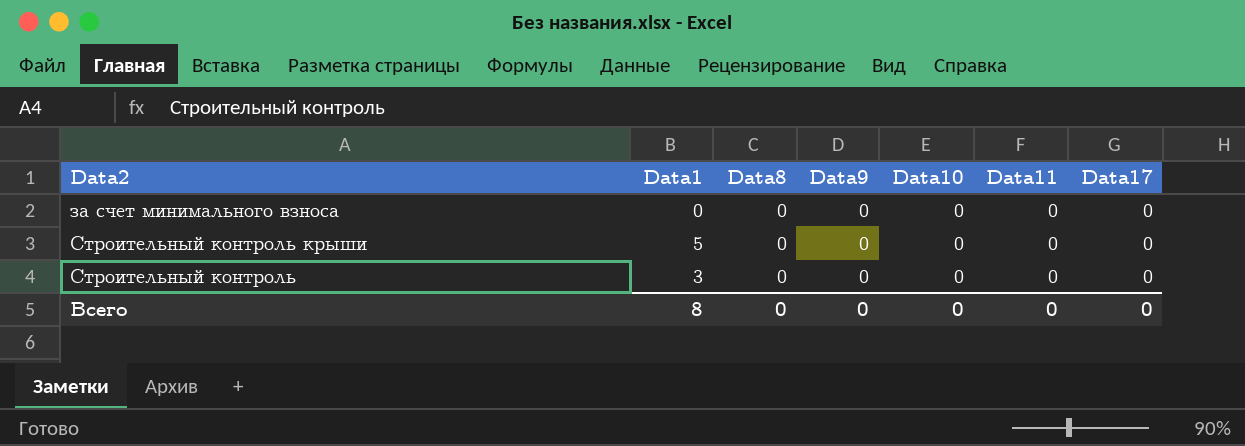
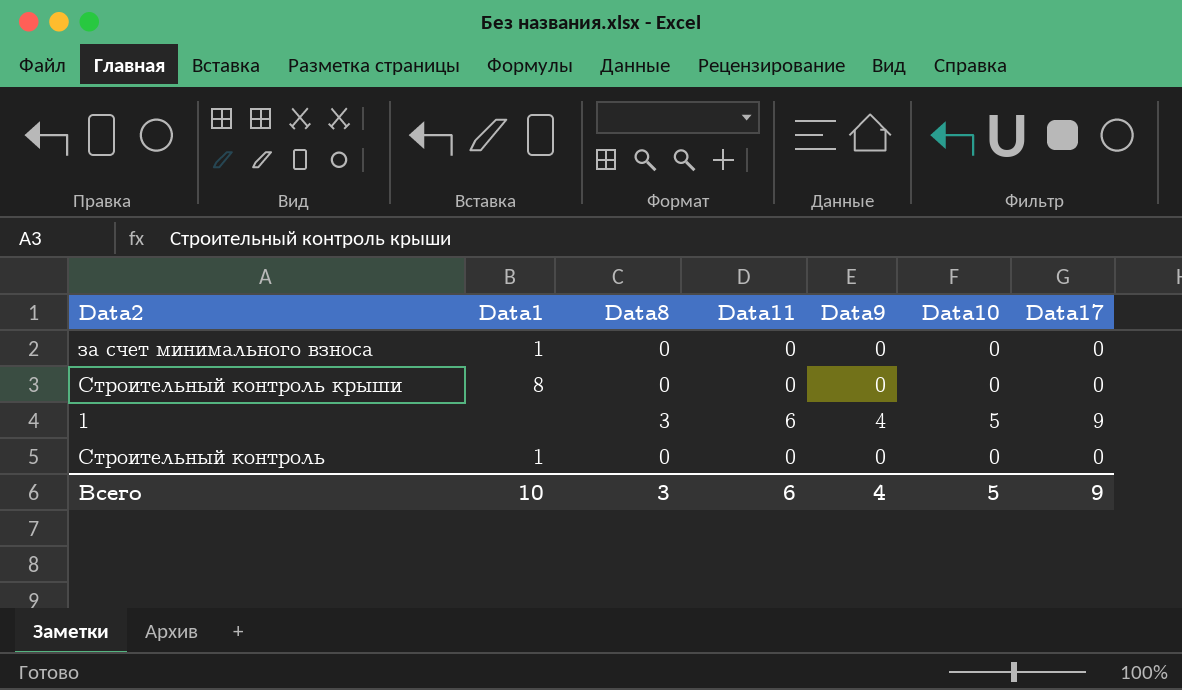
column Data11 | position: 6 -> 4
за счет минимального взноса | Data1: 0 -> 1
Строительный контроль крыши | Data1: 5 -> 8
row 1: none -> none | 3 | 6 | 4 | 5 | 9
Строительный контроль | Data1: 3 -> 1
Всего | Data1: 8 -> 10
Всего | Data8: 0 -> 3
Всего | Data11: 0 -> 6
Всего | Data9: 0 -> 4
Всего | Data10: 0 -> 5
Всего | Data17: 0 -> 9

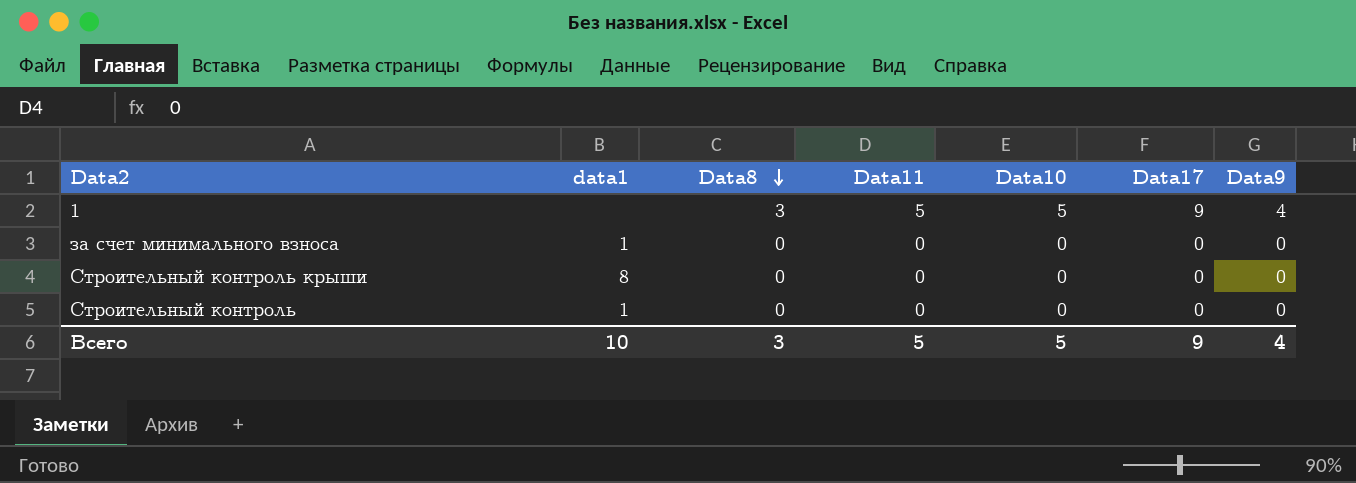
row order: none -> Data8 descending
column name: Data1 -> data1
column Data9 | position: 5 -> 7
1 | Data11: 6 -> 5
Всего | Data11: 6 -> 5

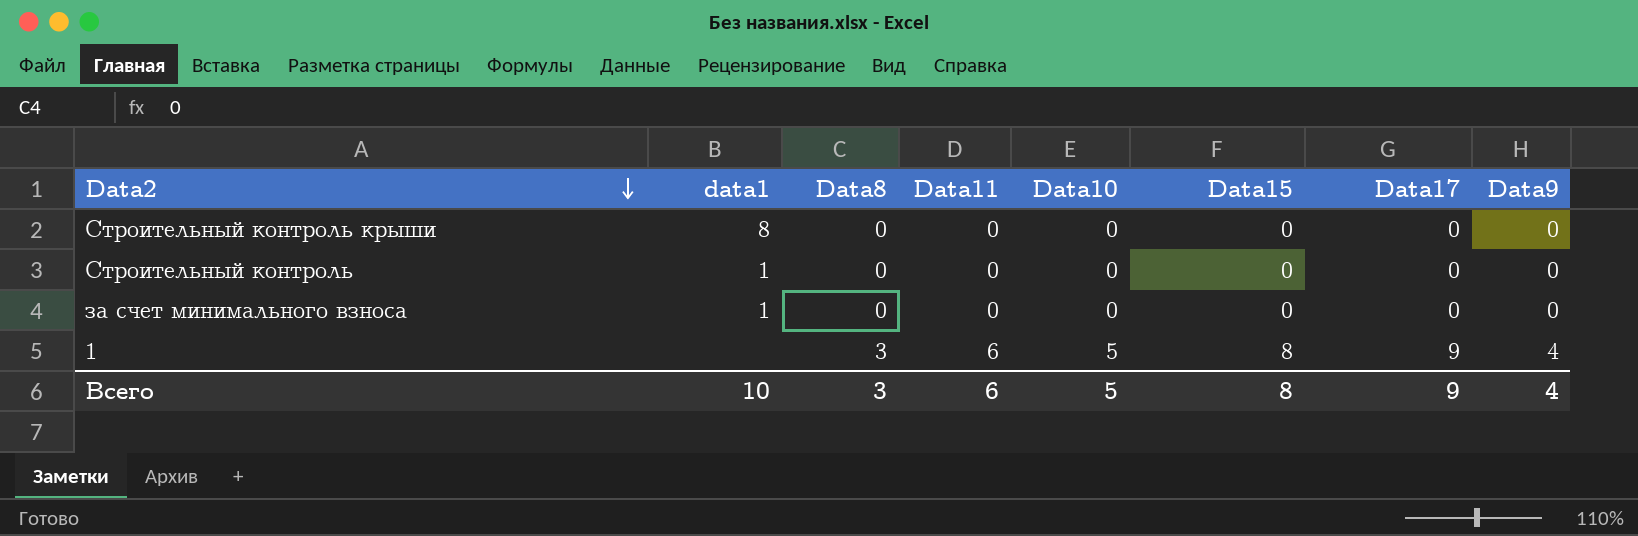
row order: Data8 descending -> Data2 descending
column Data15 | position: none -> 6
1 | Data11: 5 -> 6
Всего | Data11: 5 -> 6

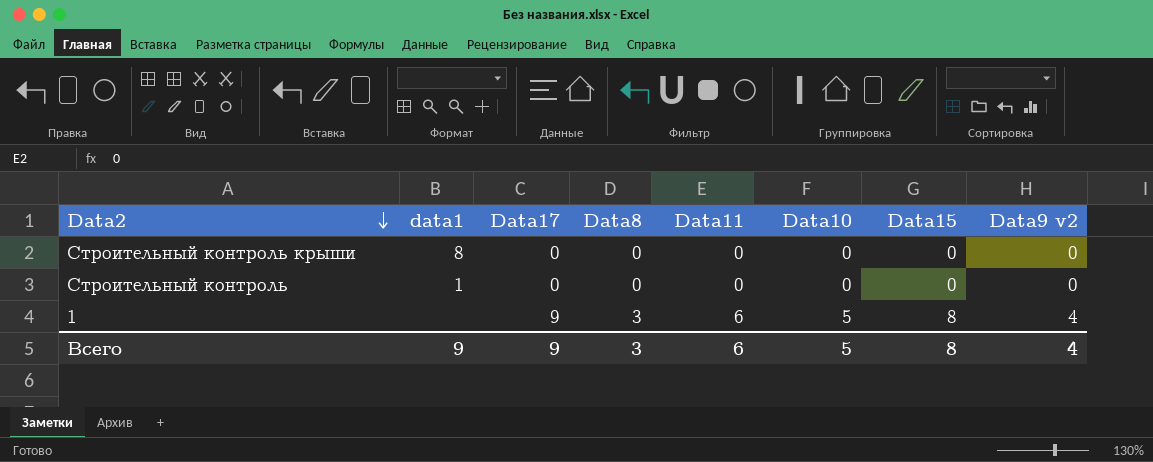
column Data17 | position: 7 -> 3
column name: Data9 -> Data9 v2
row за счет минимального взноса: 1 | 0 | 0 | 0 | 0 | 0 | 0 -> none
Всего | data1: 10 -> 9

